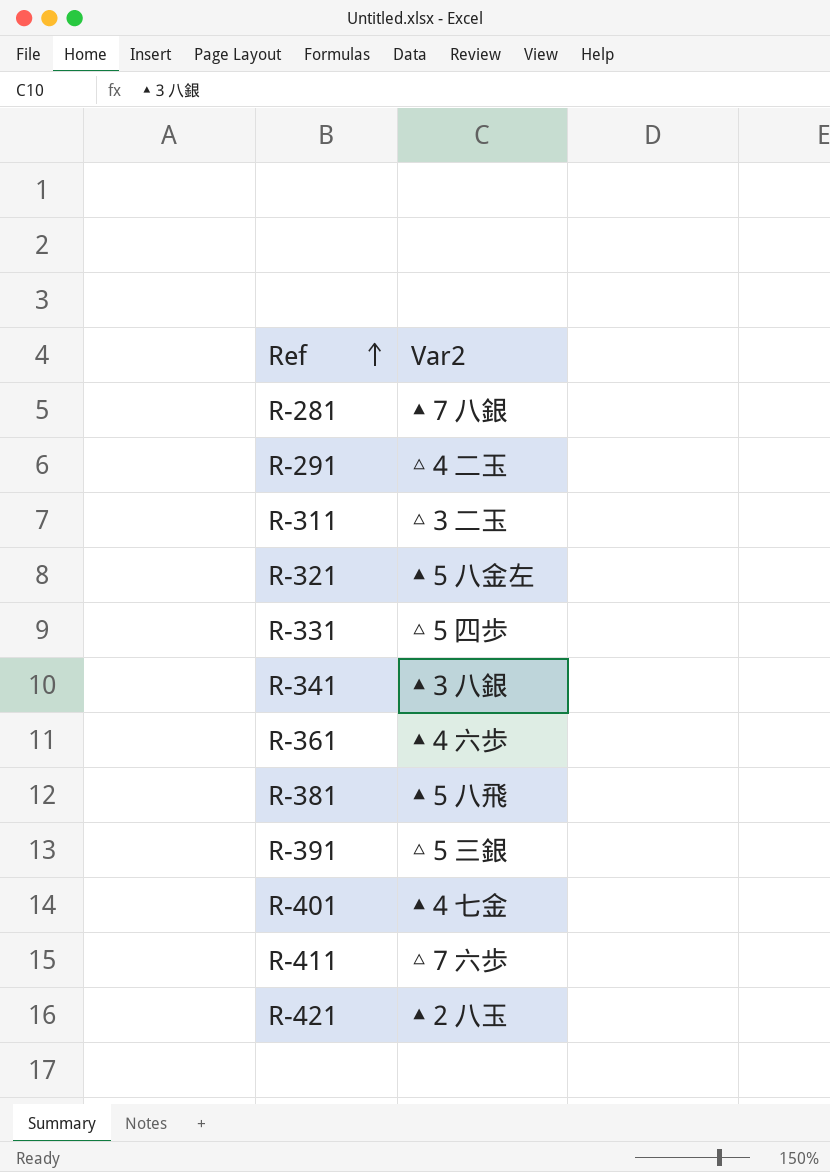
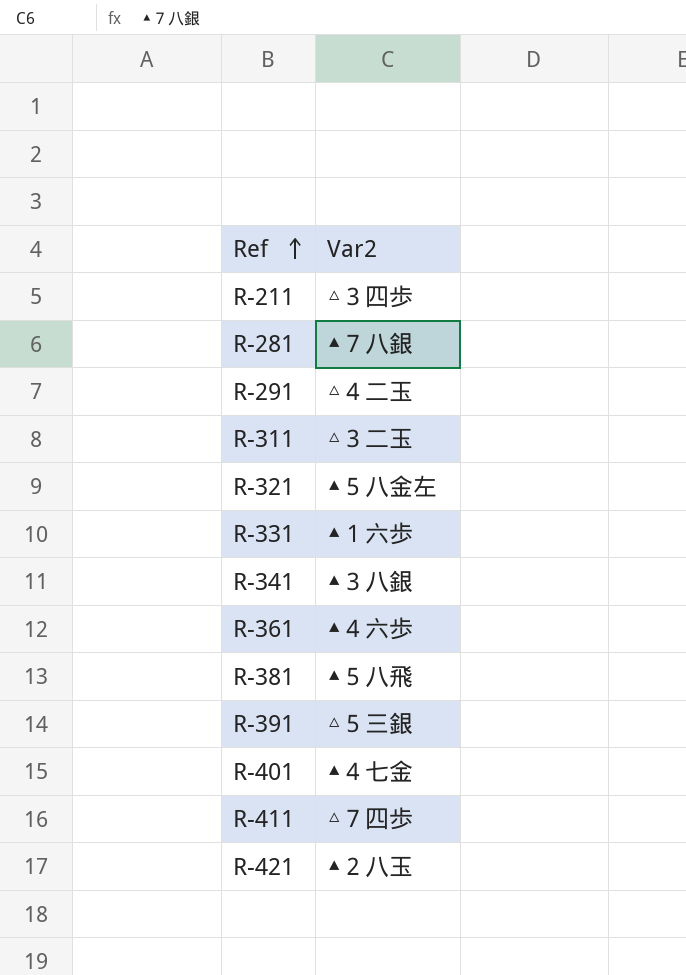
row R-211: none -> △３四歩
R-331 | Var2: △５四歩 -> ▲１六歩
R-411 | Var2: △７六歩 -> △７四歩

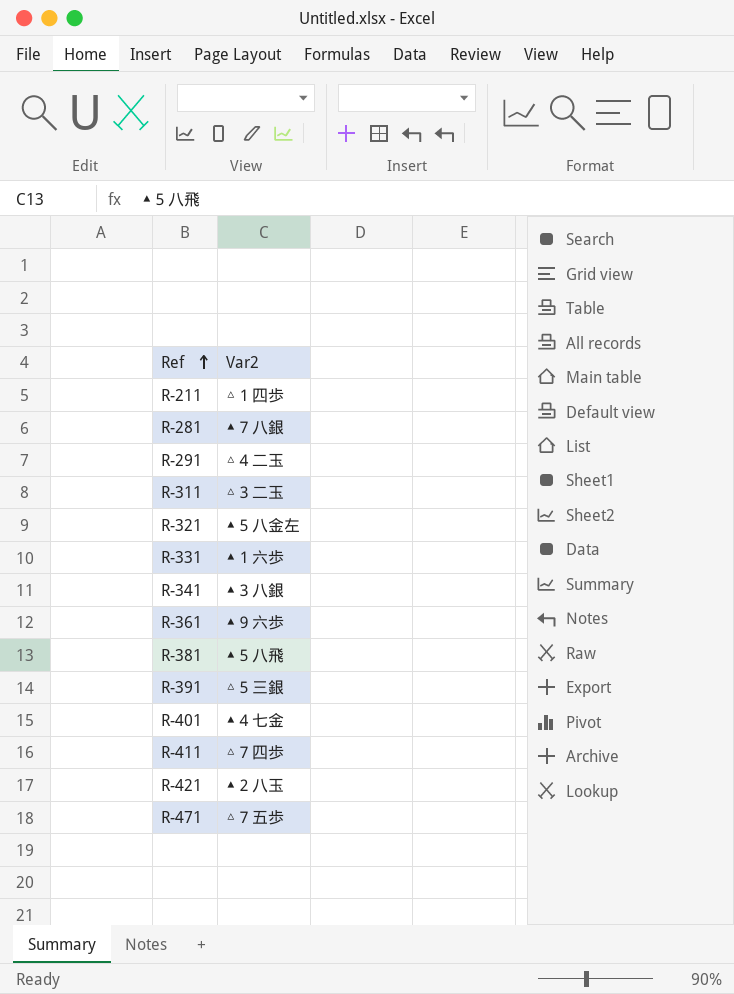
R-211 | Var2: △３四歩 -> △１四歩
R-361 | Var2: ▲４六歩 -> ▲９六歩
row R-471: none -> △７五歩

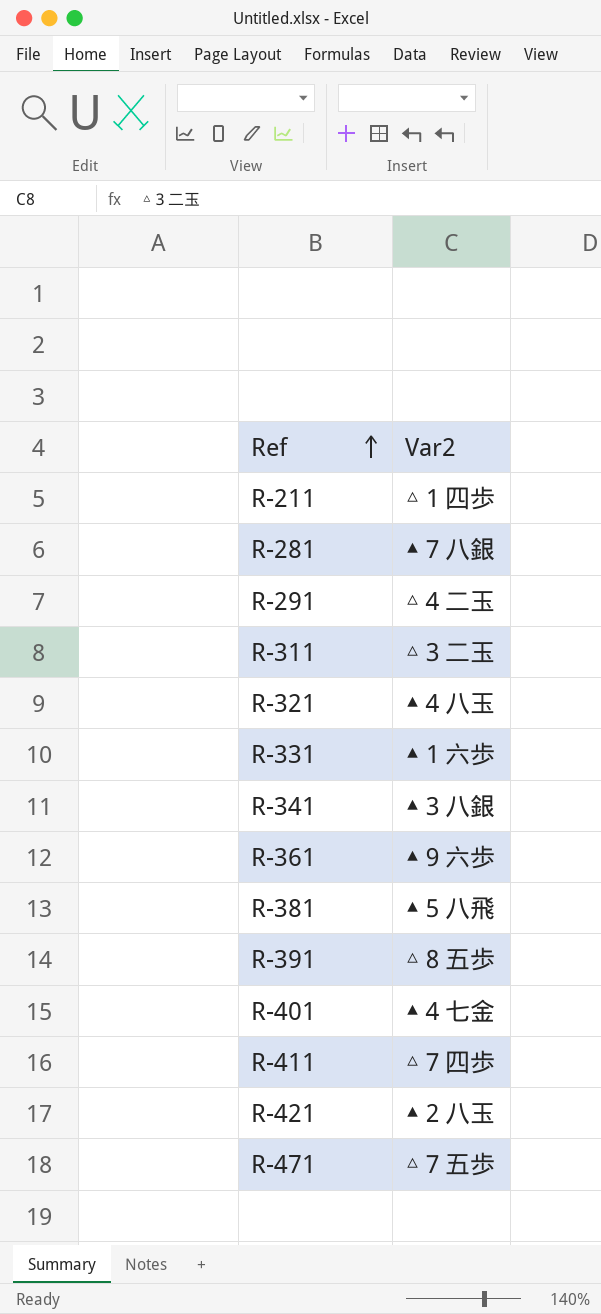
R-321 | Var2: ▲５八金左 -> ▲４八玉
R-391 | Var2: △５三銀 -> △８五歩

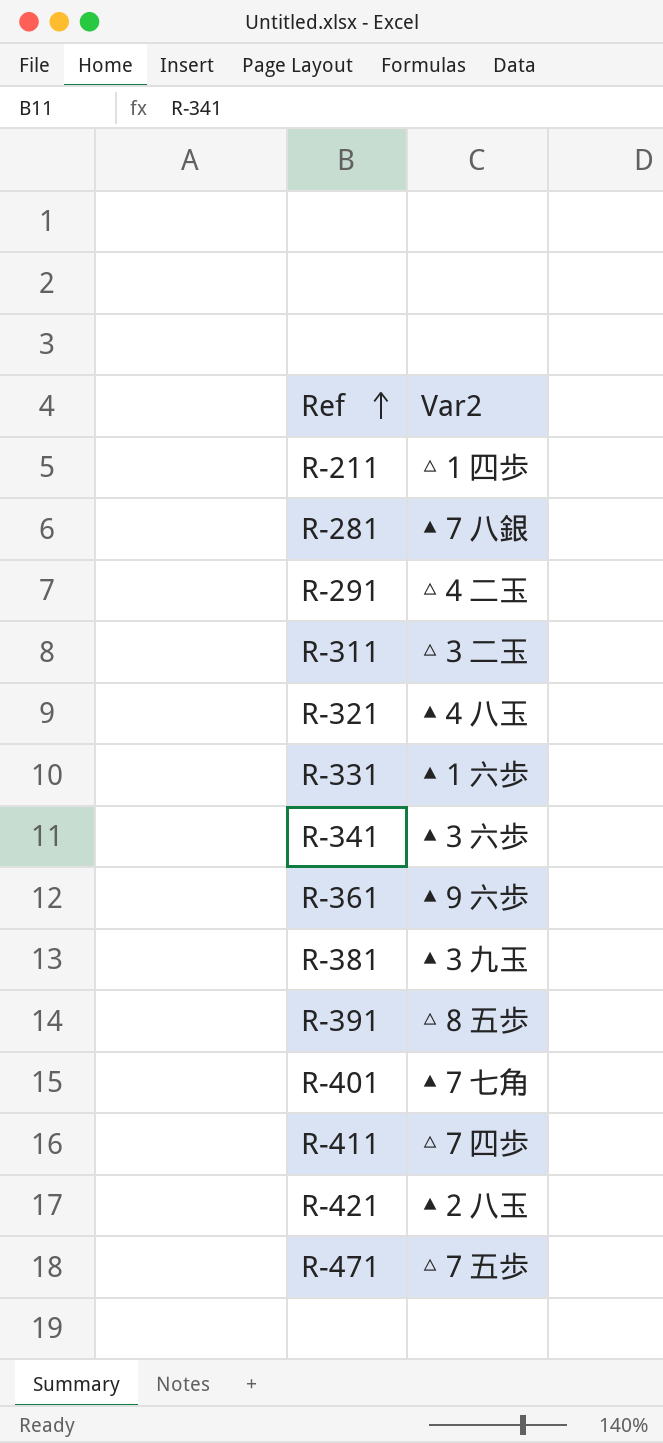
R-341 | Var2: ▲３八銀 -> ▲３六歩
R-381 | Var2: ▲５八飛 -> ▲３九玉
R-401 | Var2: ▲４七金 -> ▲７七角

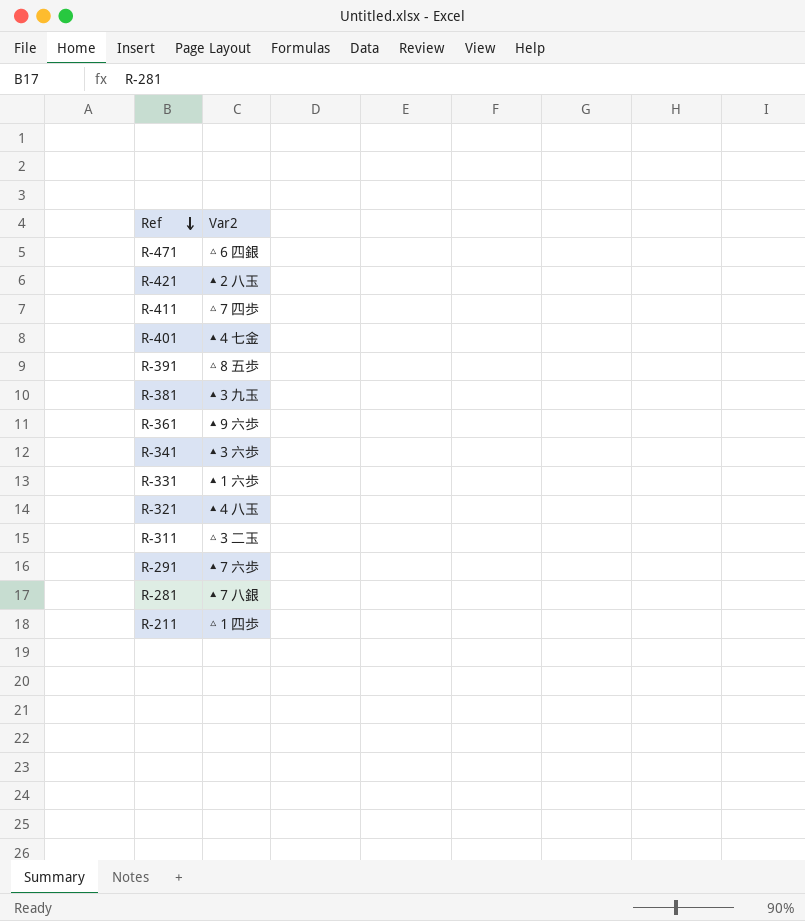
row order: Ref ascending -> Ref descending
R-471 | Var2: △７五歩 -> △６四銀
R-401 | Var2: ▲７七角 -> ▲４七金
R-291 | Var2: △４二玉 -> ▲７六歩

